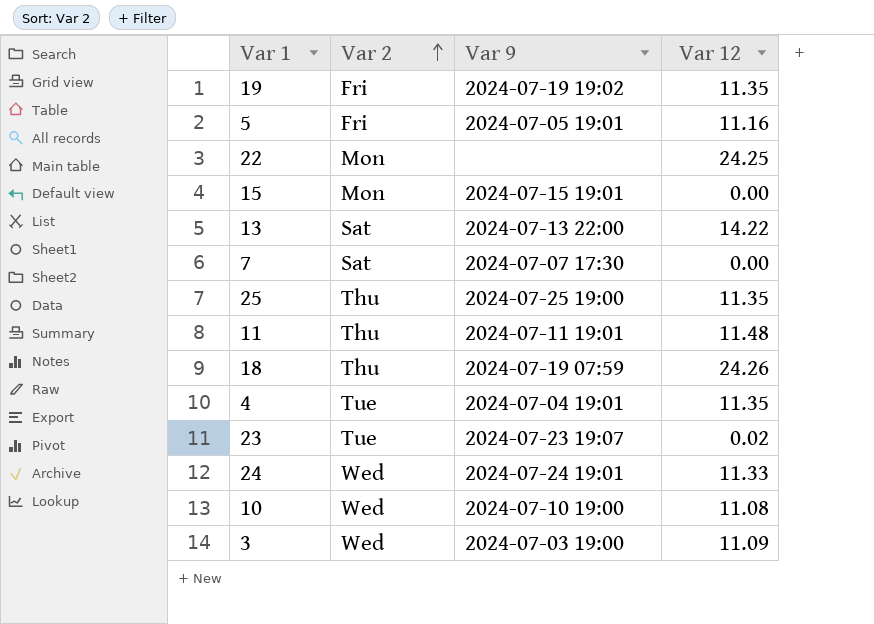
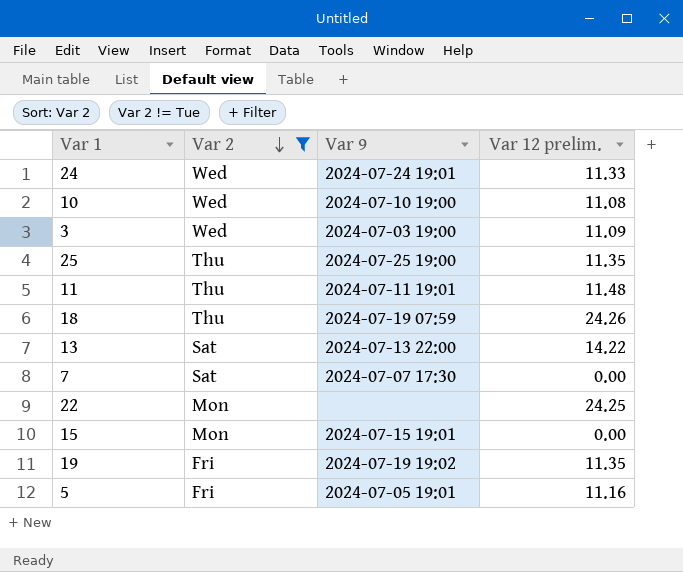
filter: none -> Var 2 != Tue
row order: Var 2 ascending -> Var 2 descending
column name: Var 12 -> Var 12 prelim.

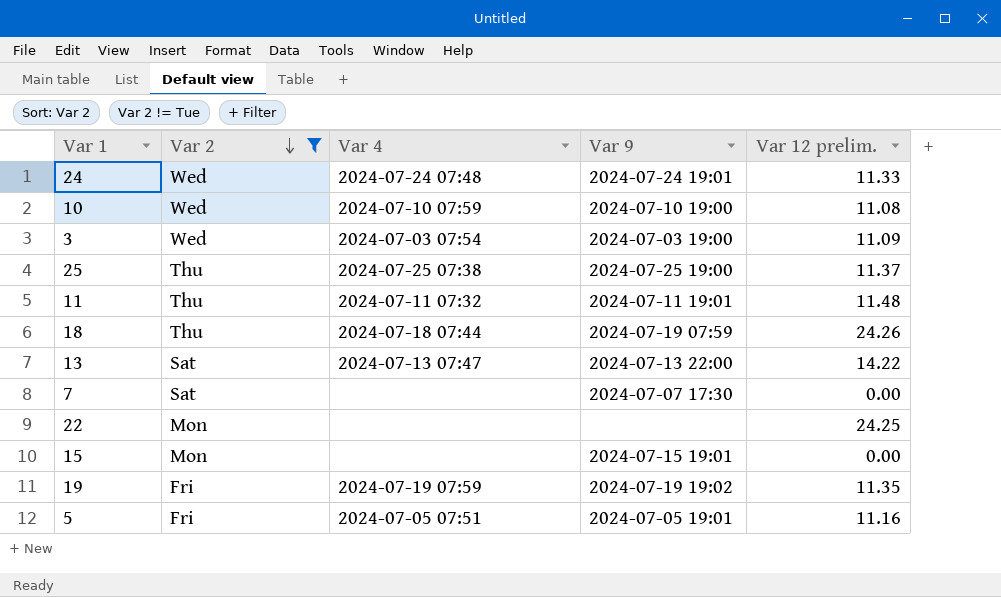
column Var 4 | position: none -> 3
25 | Var 12 prelim.: 11.35 -> 11.37

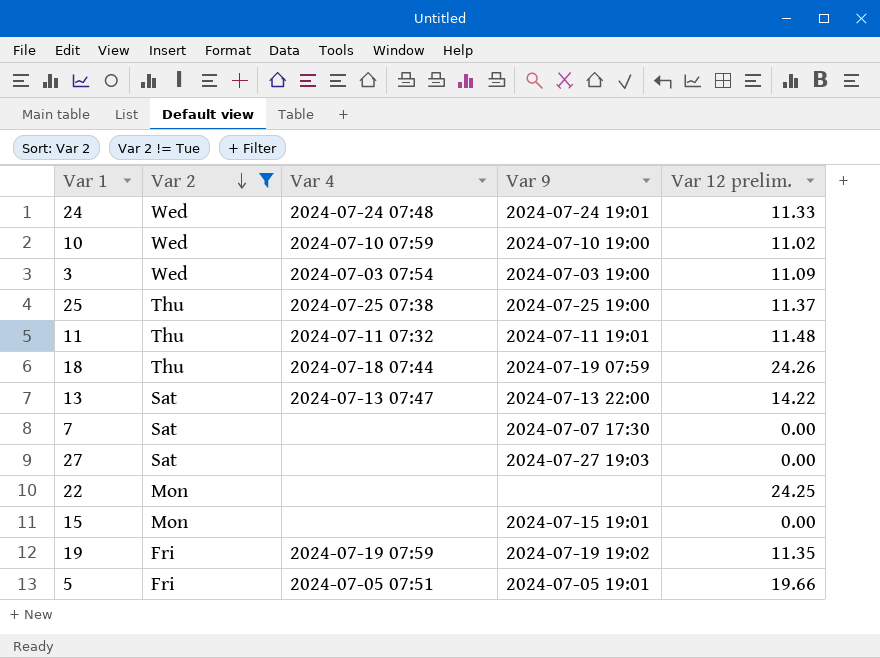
10 | Var 12 prelim.: 11.08 -> 11.02
row 27: none -> Sat | none | 2024-07-27 19:03 | 0.00
5 | Var 12 prelim.: 11.16 -> 19.66

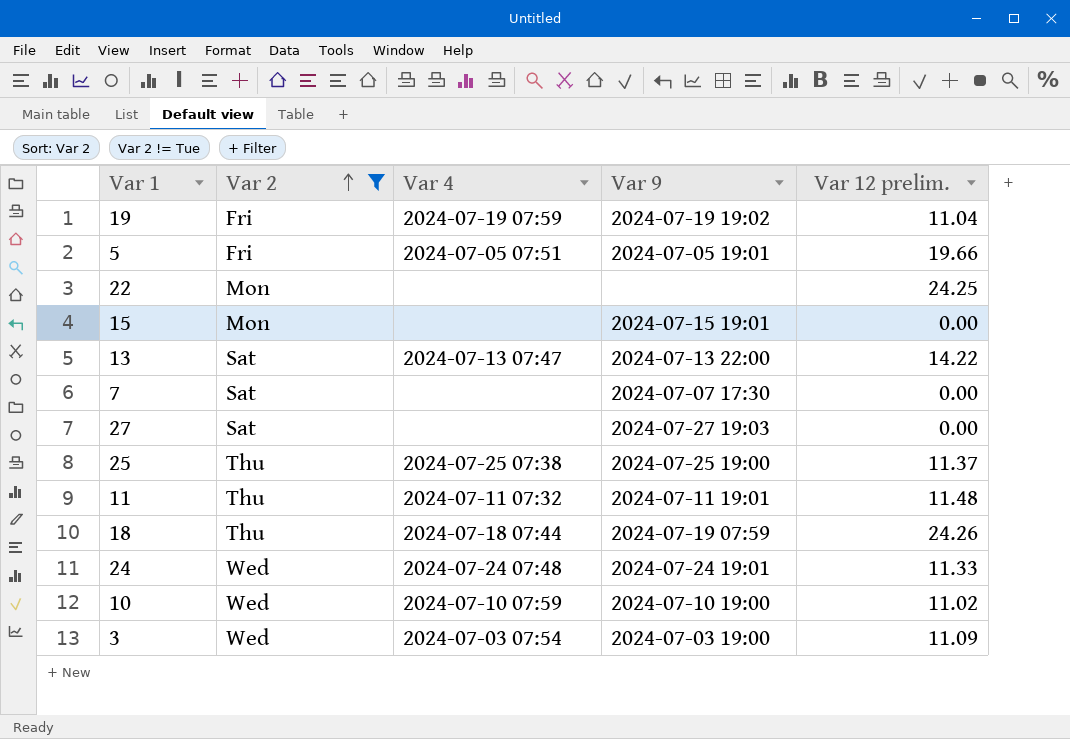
row order: Var 2 descending -> Var 2 ascending
19 | Var 12 prelim.: 11.35 -> 11.04

